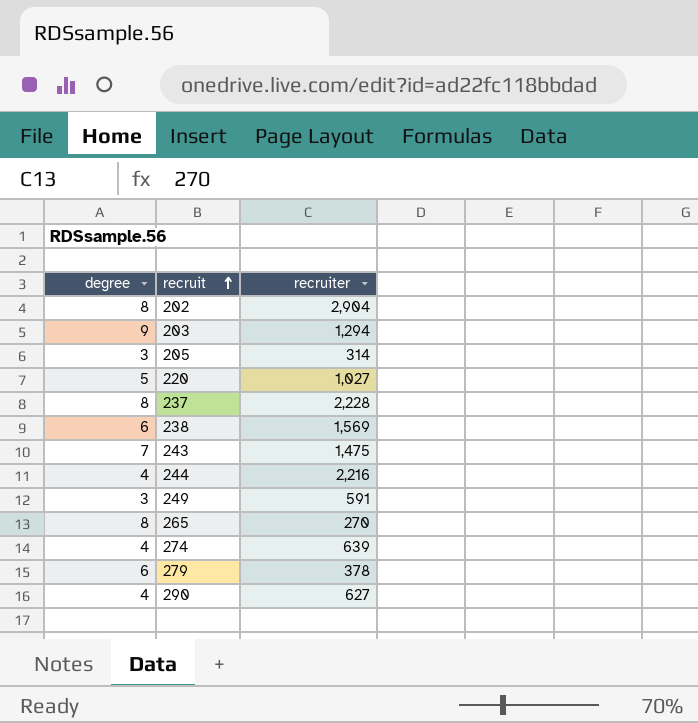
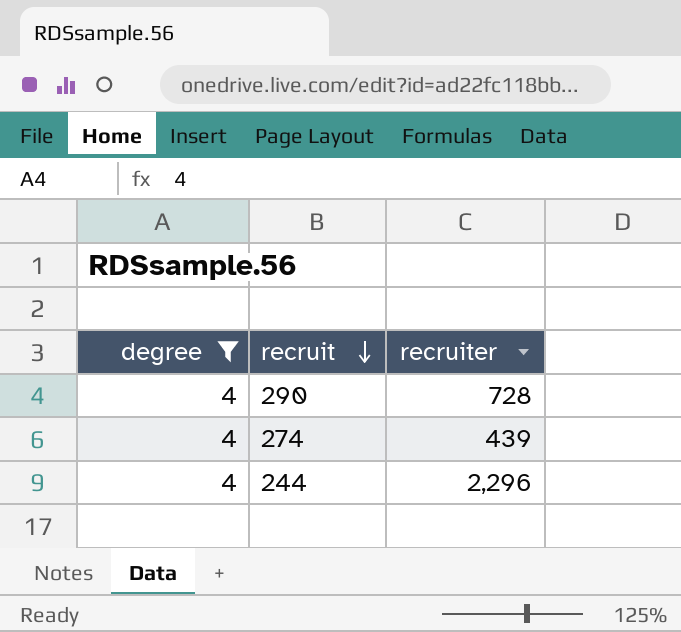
filter: none -> degree = 4
row order: recruit ascending -> recruit descending
290 | recruiter: 627 -> 728
274 | recruiter: 639 -> 439
244 | recruiter: 2,216 -> 2,296

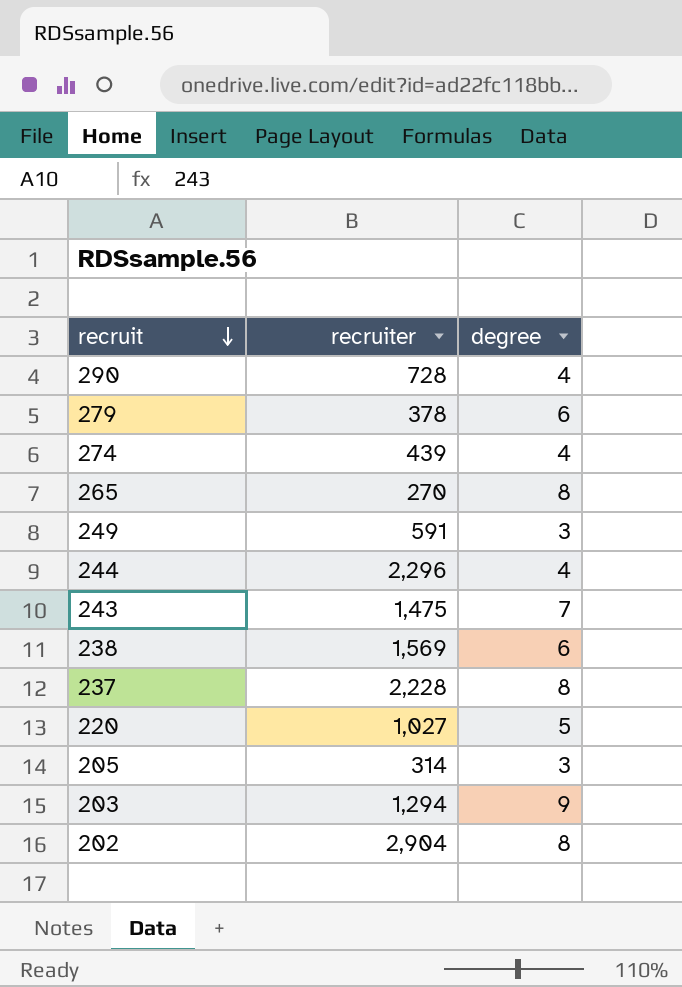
filter: degree = 4 -> none
column degree | position: 1 -> 3

